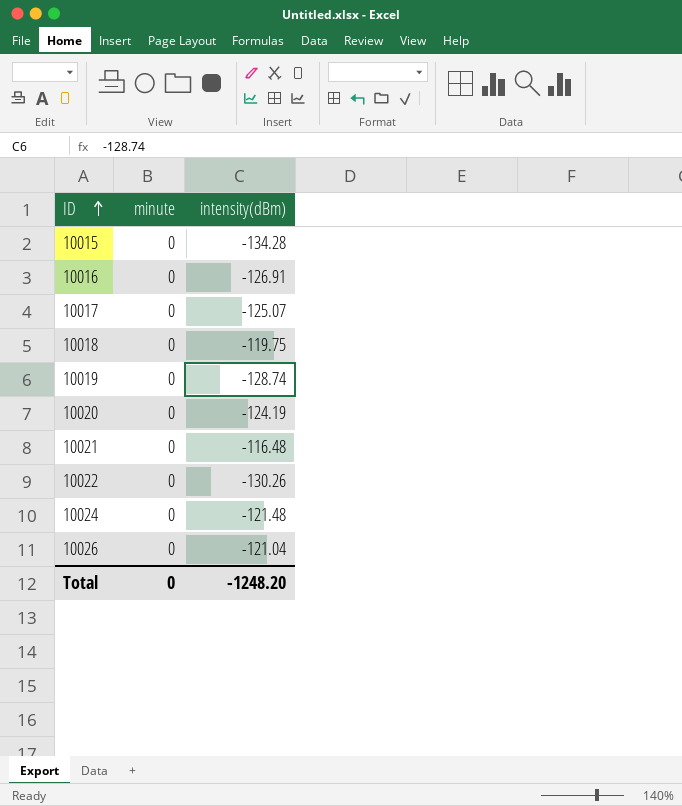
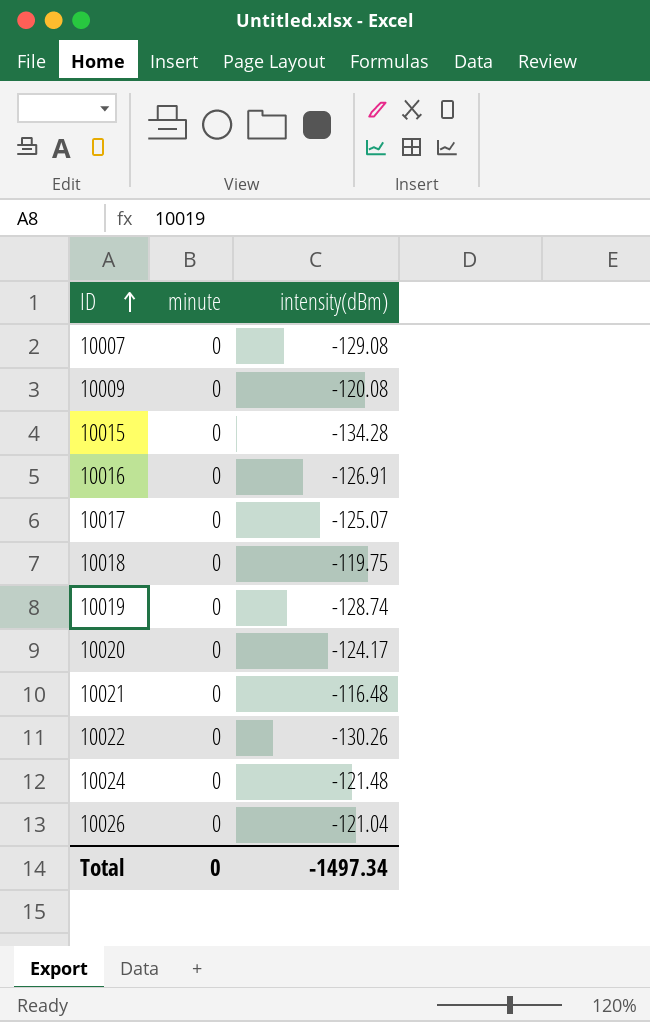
row 10007: none -> 0 | -129.08
row 10009: none -> 0 | -120.08
10020 | intensity(dBm): -124.19 -> -124.17
Total | intensity(dBm): -1248.20 -> -1497.34

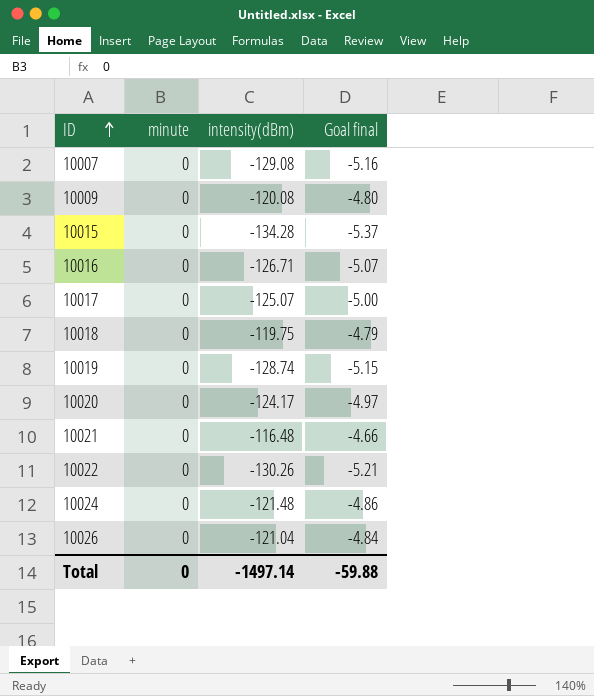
column Goal final | formula: none -> [intensity(dBm)] * 0.04
10016 | intensity(dBm): -126.91 -> -126.71
Total | intensity(dBm): -1497.34 -> -1497.14

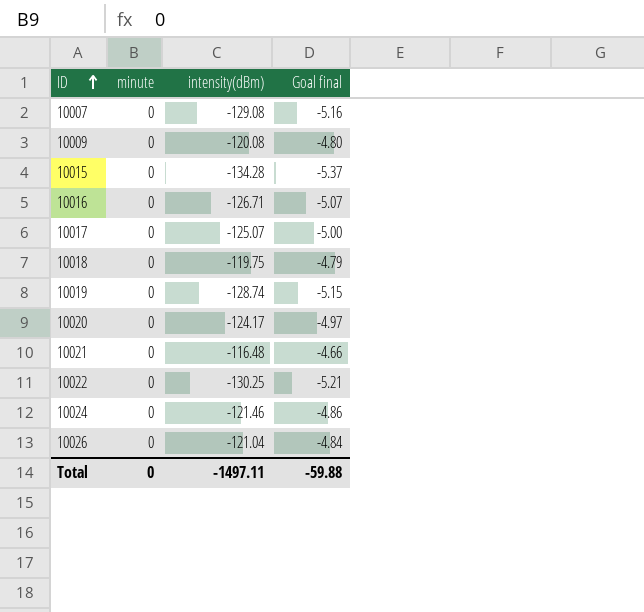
10022 | intensity(dBm): -130.26 -> -130.25
10024 | intensity(dBm): -121.48 -> -121.46
Total | intensity(dBm): -1497.14 -> -1497.11

